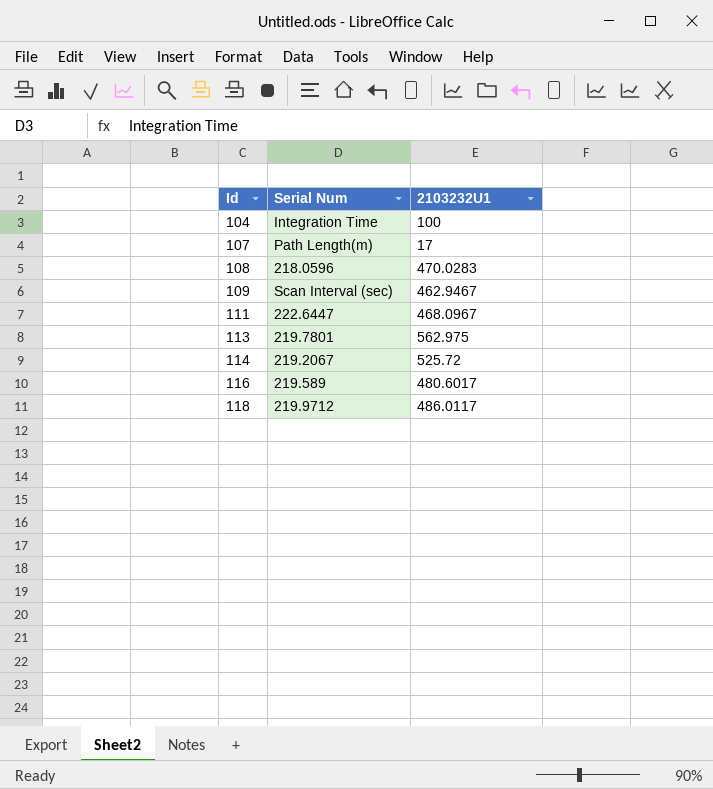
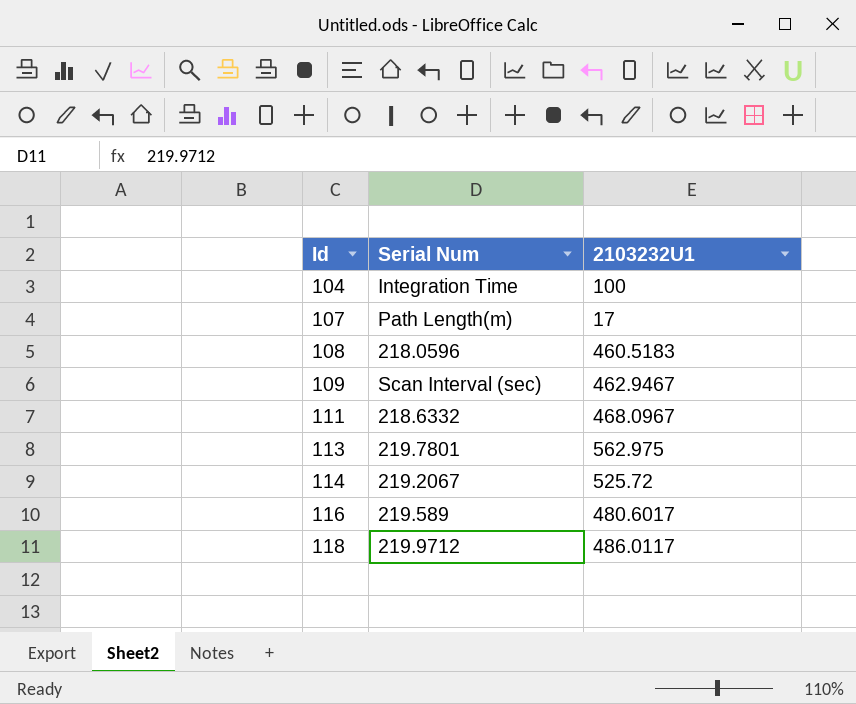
108 | 2103232U1: 470.0283 -> 460.5183
111 | Serial Num: 222.6447 -> 218.6332

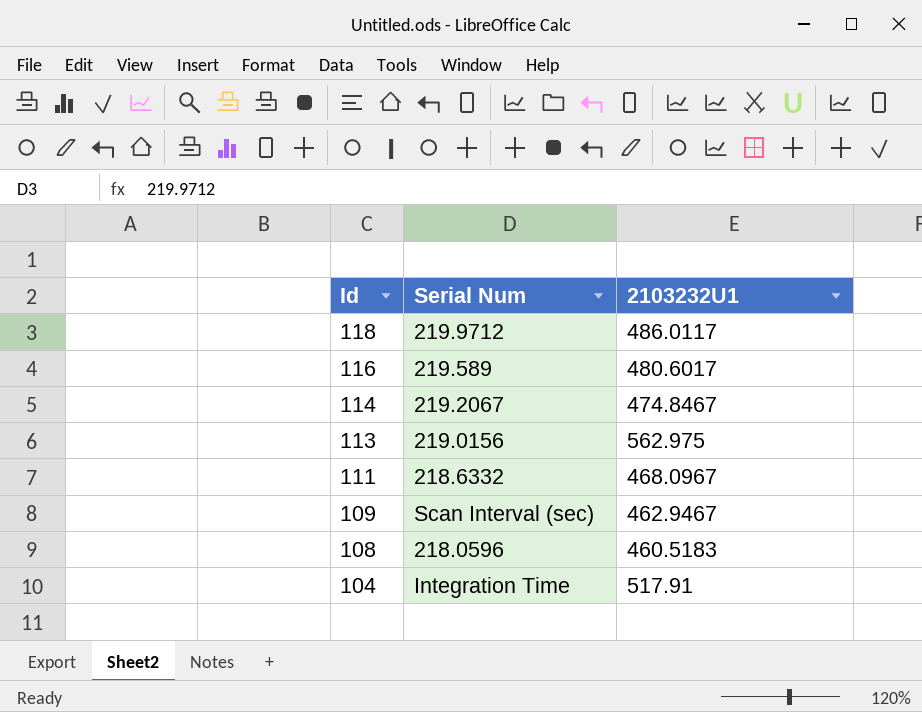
row order: Id ascending -> Id descending
row 107: Path Length(m) | 17 -> none
114 | 2103232U1: 525.72 -> 474.8467
113 | Serial Num: 219.7801 -> 219.0156
104 | 2103232U1: 100 -> 517.91

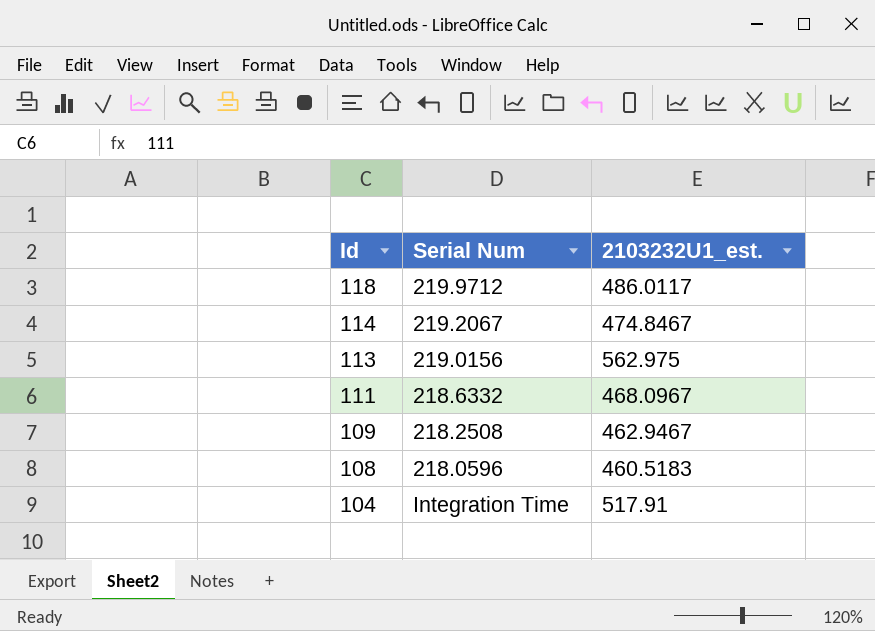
column name: 2103232U1 -> 2103232U1_est.
row 116: 219.589 | 480.6017 -> none
109 | Serial Num: Scan Interval (sec) -> 218.2508

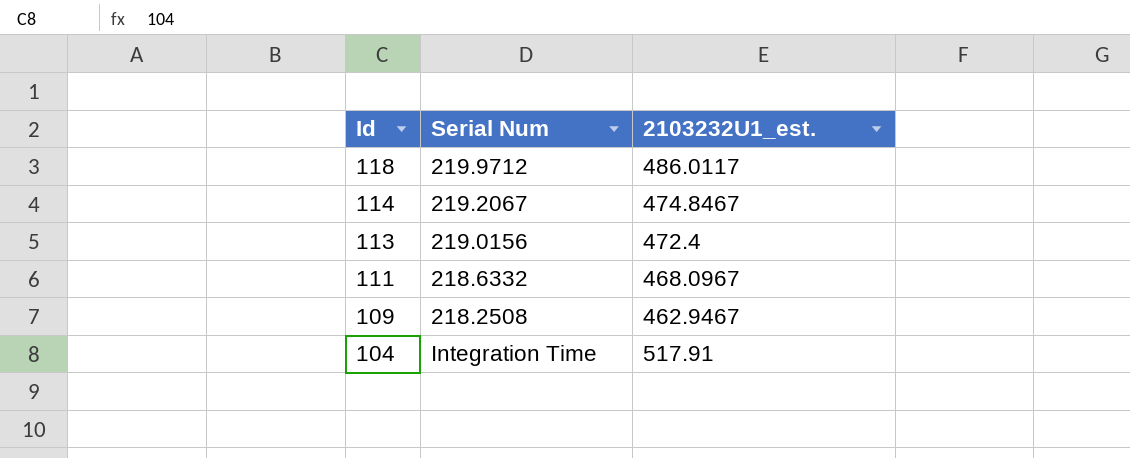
row 108: 218.0596 | 460.5183 -> none
113 | 2103232U1_est.: 562.975 -> 472.4

